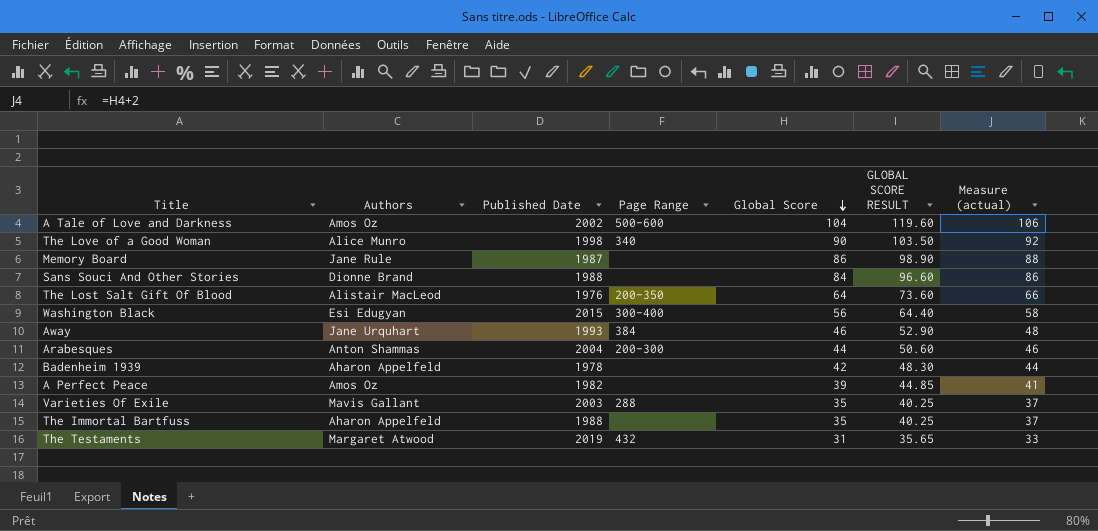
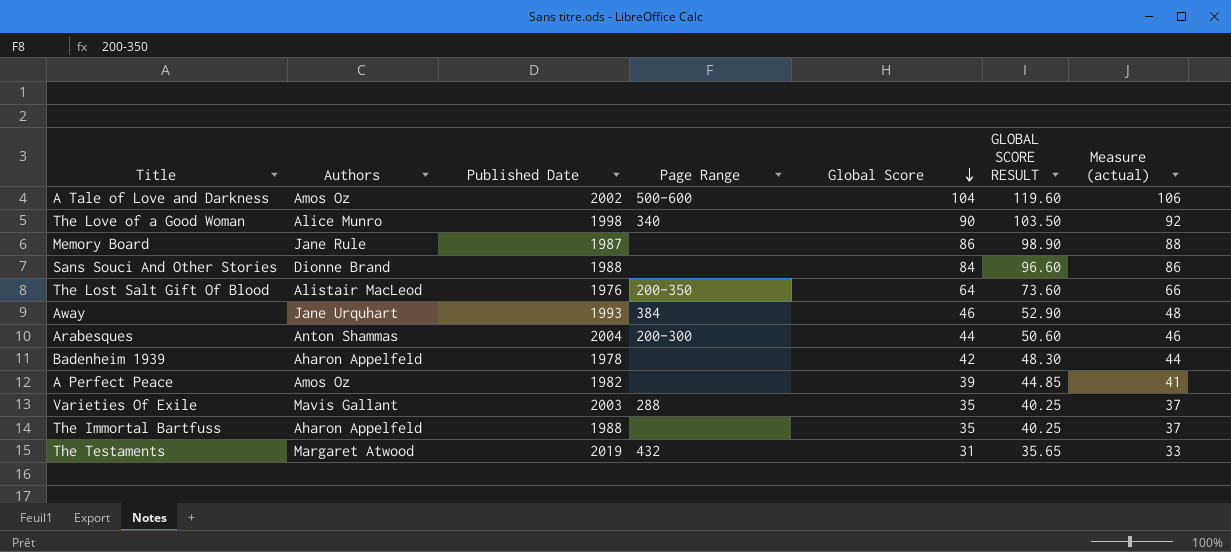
row Washington Black: Esi Edugyan | 2015 | 300-400 | 56 | 64.40 | 58 -> none

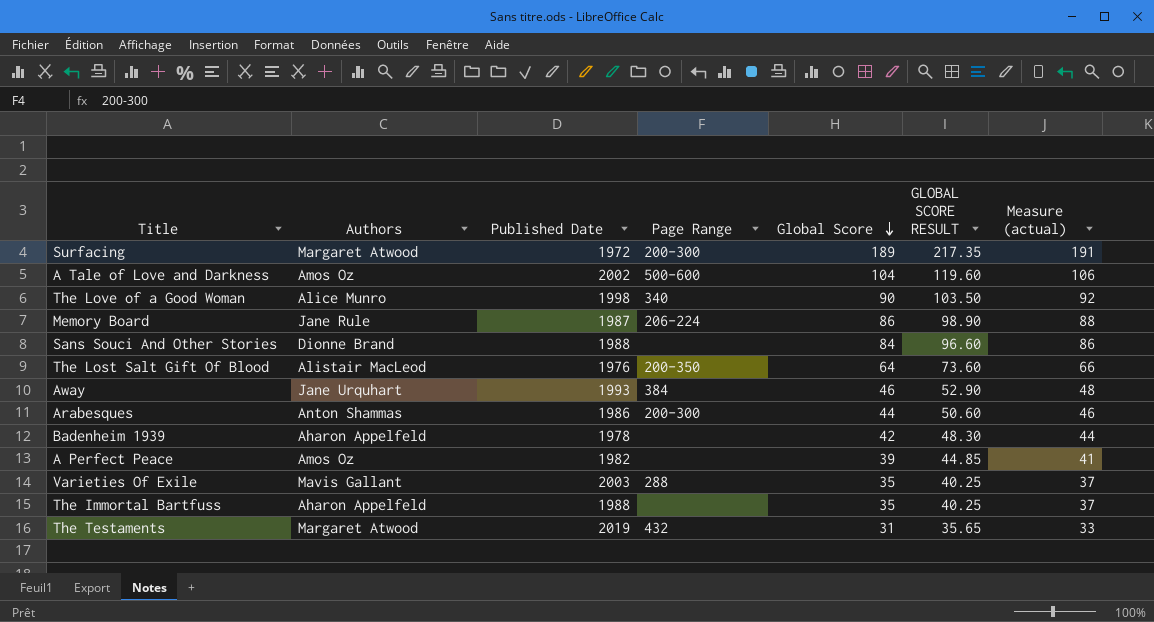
row Surfacing: none -> Margaret Atwood | 1972 | 200-300 | 189 | 217.35 | 191
Memory Board | Page Range: none -> 206-224
Arabesques | Published Date: 2004 -> 1986

